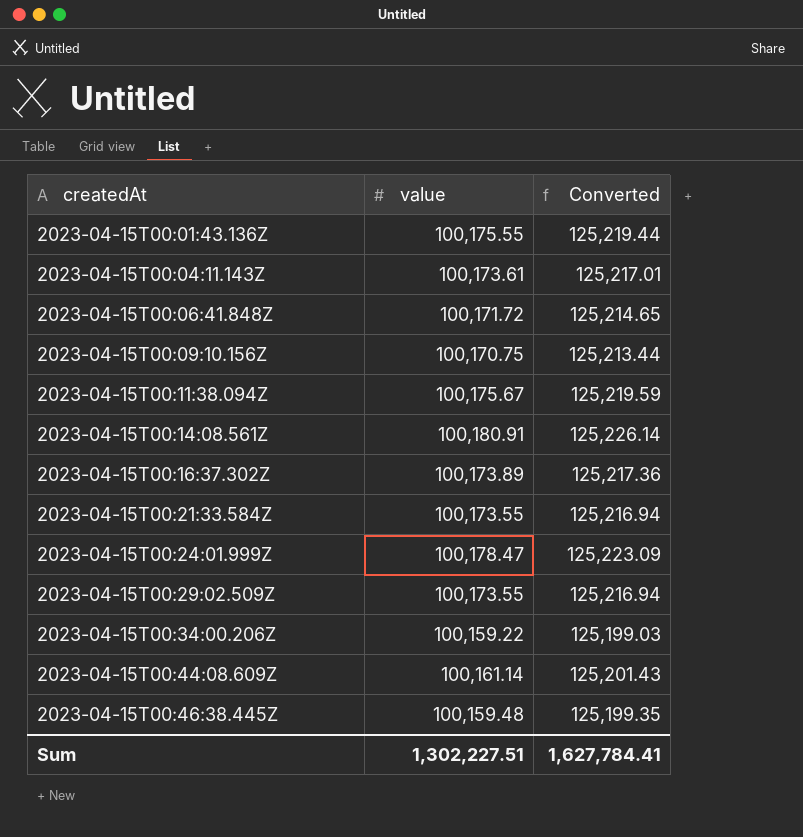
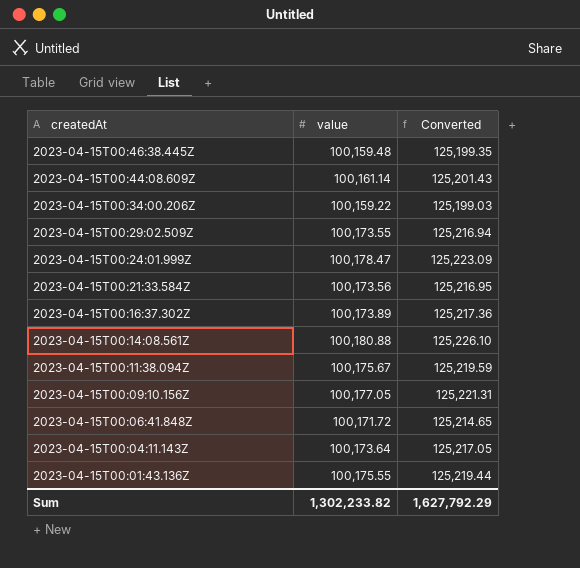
row order: createdAt ascending -> createdAt descending
2023-04-15T00:21:33.584Z | value: 100,173.55 -> 100,173.56
2023-04-15T00:21:33.584Z | Converted: 125,216.94 -> 125,216.95
2023-04-15T00:14:08.561Z | value: 100,180.91 -> 100,180.88
2023-04-15T00:14:08.561Z | Converted: 125,226.14 -> 125,226.10
2023-04-15T00:09:10.156Z | value: 100,170.75 -> 100,177.05
2023-04-15T00:09:10.156Z | Converted: 125,213.44 -> 125,221.31
2023-04-15T00:04:11.143Z | value: 100,173.61 -> 100,173.64
2023-04-15T00:04:11.143Z | Converted: 125,217.01 -> 125,217.05
Sum | value: 1,302,227.51 -> 1,302,233.82
Sum | Converted: 1,627,784.41 -> 1,627,792.29

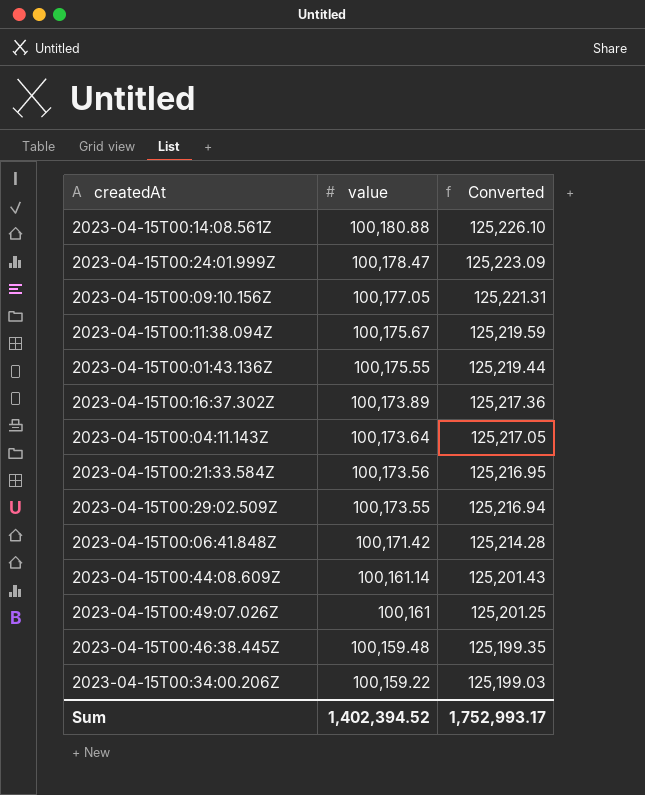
row order: createdAt descending -> value descending
2023-04-15T00:06:41.848Z | value: 100,171.72 -> 100,171.42
2023-04-15T00:06:41.848Z | Converted: 125,214.65 -> 125,214.28
row 2023-04-15T00:49:07.026Z: none -> 100,161 | 125,201.25
Sum | value: 1,302,233.82 -> 1,402,394.52
Sum | Converted: 1,627,792.29 -> 1,752,993.17

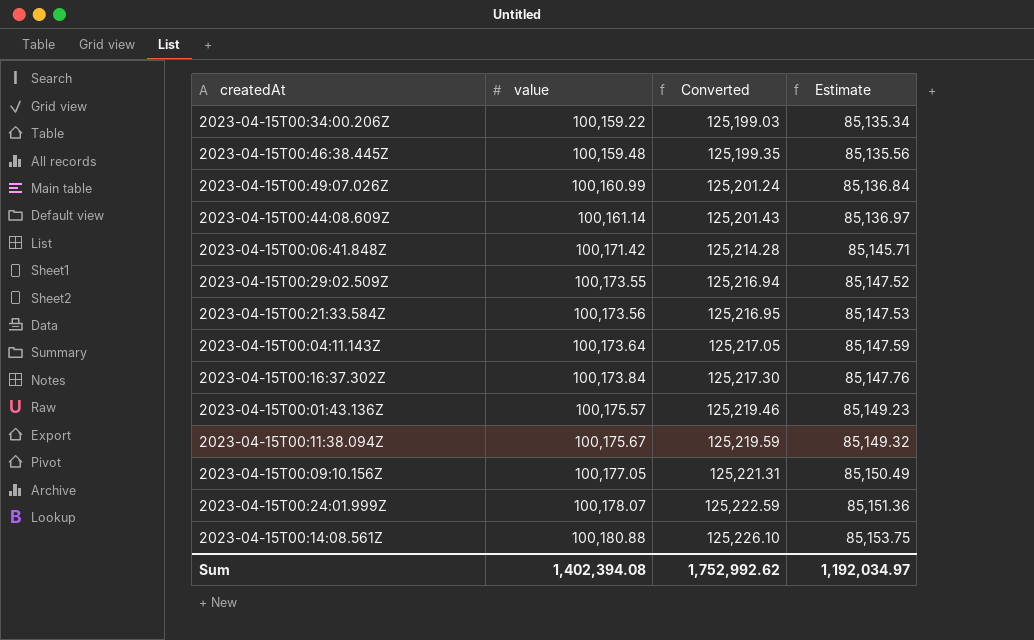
row order: value descending -> value ascending
column Estimate | formula: none -> [value] * 0.85
2023-04-15T00:49:07.026Z | value: 100,161 -> 100,160.99
2023-04-15T00:49:07.026Z | Converted: 125,201.25 -> 125,201.24
2023-04-15T00:16:37.302Z | value: 100,173.89 -> 100,173.84
2023-04-15T00:16:37.302Z | Converted: 125,217.36 -> 125,217.30
2023-04-15T00:01:43.136Z | value: 100,175.55 -> 100,175.57
2023-04-15T00:01:43.136Z | Converted: 125,219.44 -> 125,219.46
2023-04-15T00:24:01.999Z | value: 100,178.47 -> 100,178.07
2023-04-15T00:24:01.999Z | Converted: 125,223.09 -> 125,222.59
Sum | value: 1,402,394.52 -> 1,402,394.08
Sum | Converted: 1,752,993.17 -> 1,752,992.62

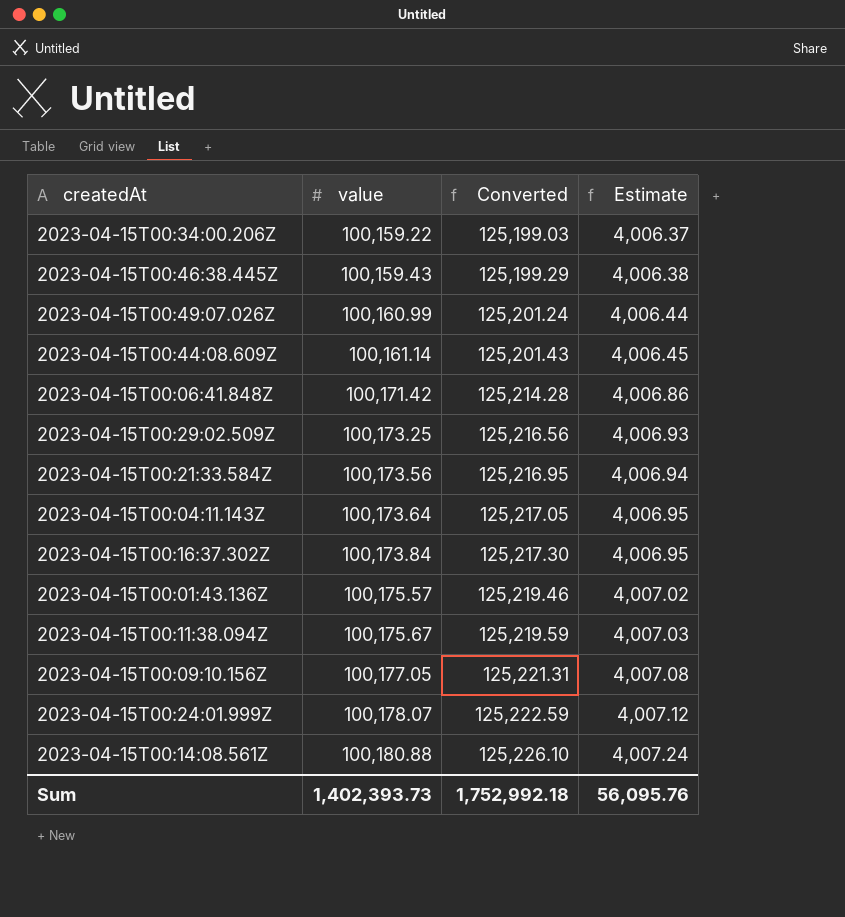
column Estimate | formula: [value] * 0.85 -> [value] * 0.04
2023-04-15T00:46:38.445Z | value: 100,159.48 -> 100,159.43
2023-04-15T00:46:38.445Z | Converted: 125,199.35 -> 125,199.29
2023-04-15T00:29:02.509Z | value: 100,173.55 -> 100,173.25
2023-04-15T00:29:02.509Z | Converted: 125,216.94 -> 125,216.56
Sum | value: 1,402,394.08 -> 1,402,393.73
Sum | Converted: 1,752,992.62 -> 1,752,992.18
Sum | Estimate: 1,192,034.97 -> 56,095.76

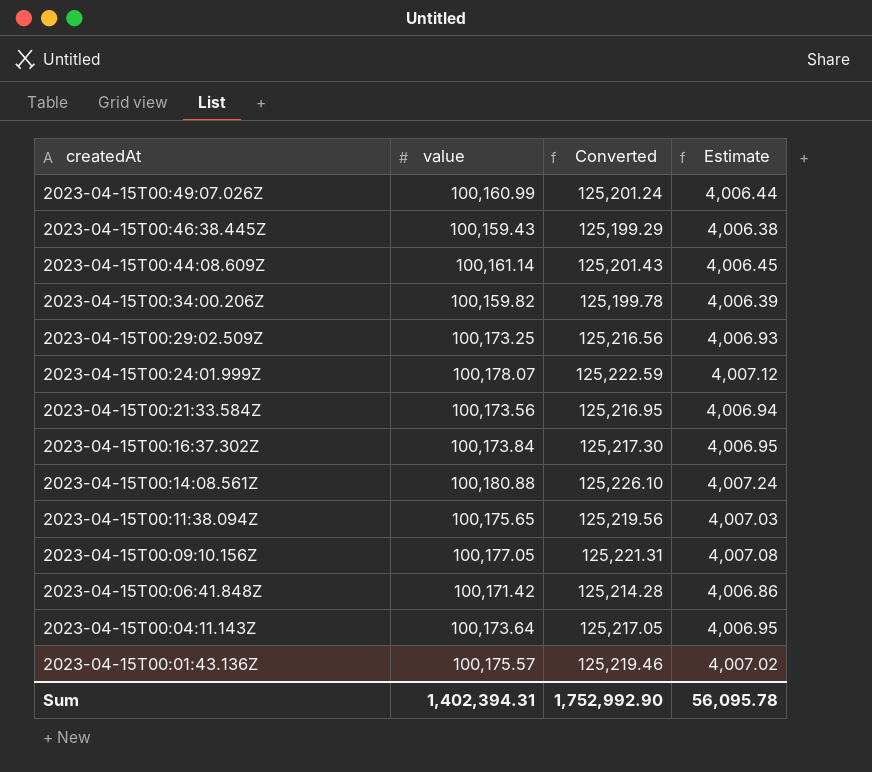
row order: value ascending -> createdAt descending
2023-04-15T00:34:00.206Z | value: 100,159.22 -> 100,159.82
2023-04-15T00:34:00.206Z | Converted: 125,199.03 -> 125,199.78
2023-04-15T00:34:00.206Z | Estimate: 4,006.37 -> 4,006.39
2023-04-15T00:11:38.094Z | value: 100,175.67 -> 100,175.65
2023-04-15T00:11:38.094Z | Converted: 125,219.59 -> 125,219.56
Sum | value: 1,402,393.73 -> 1,402,394.31
Sum | Converted: 1,752,992.18 -> 1,752,992.90
Sum | Estimate: 56,095.76 -> 56,095.78

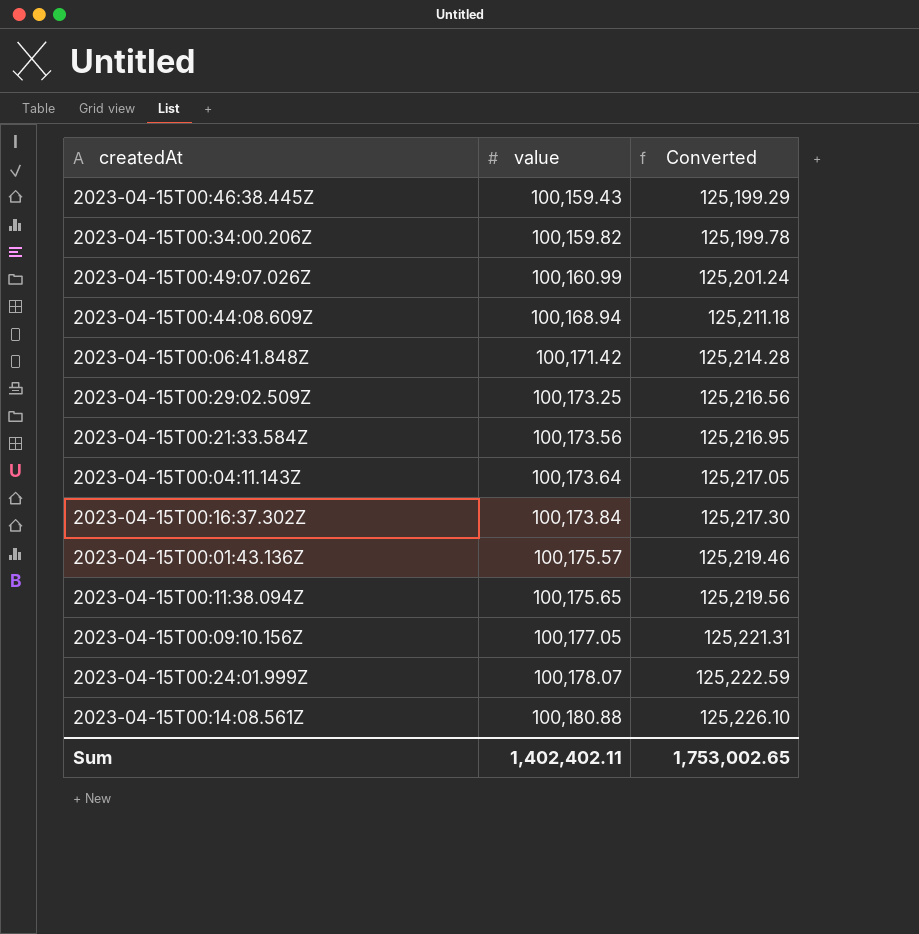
row order: createdAt descending -> value ascending
column Estimate | formula: [value] * 0.04 -> none
2023-04-15T00:44:08.609Z | value: 100,161.14 -> 100,168.94
2023-04-15T00:44:08.609Z | Converted: 125,201.43 -> 125,211.18
Sum | value: 1,402,394.31 -> 1,402,402.11
Sum | Converted: 1,752,992.90 -> 1,753,002.65

